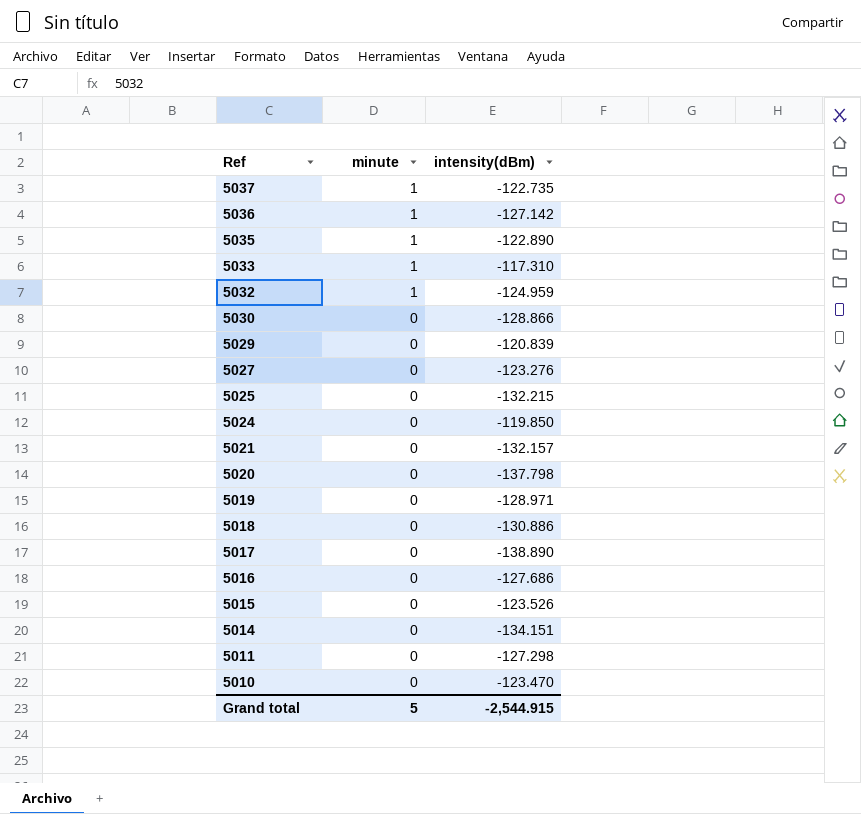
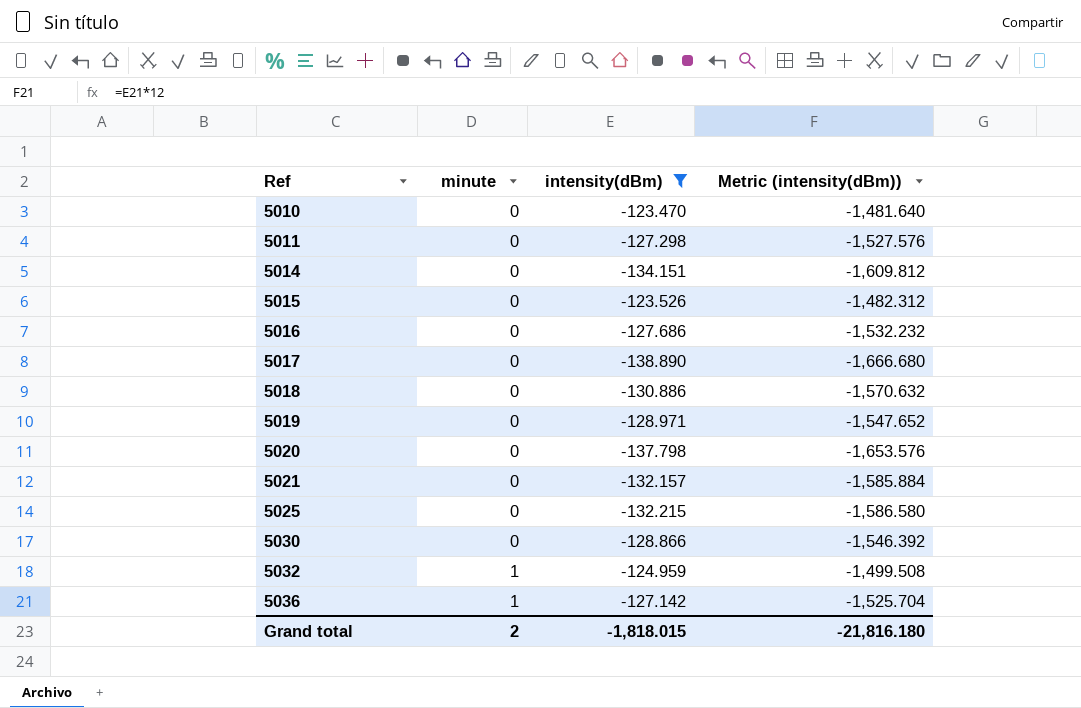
filter: none -> intensity(dBm) <= -123.470
row order: Ref descending -> Ref ascending
column Metric (intensity(dBm)) | formula: none -> [intensity(dBm)] * 12
Grand total | minute: 5 -> 2
Grand total | intensity(dBm): -2,544.915 -> -1,818.015

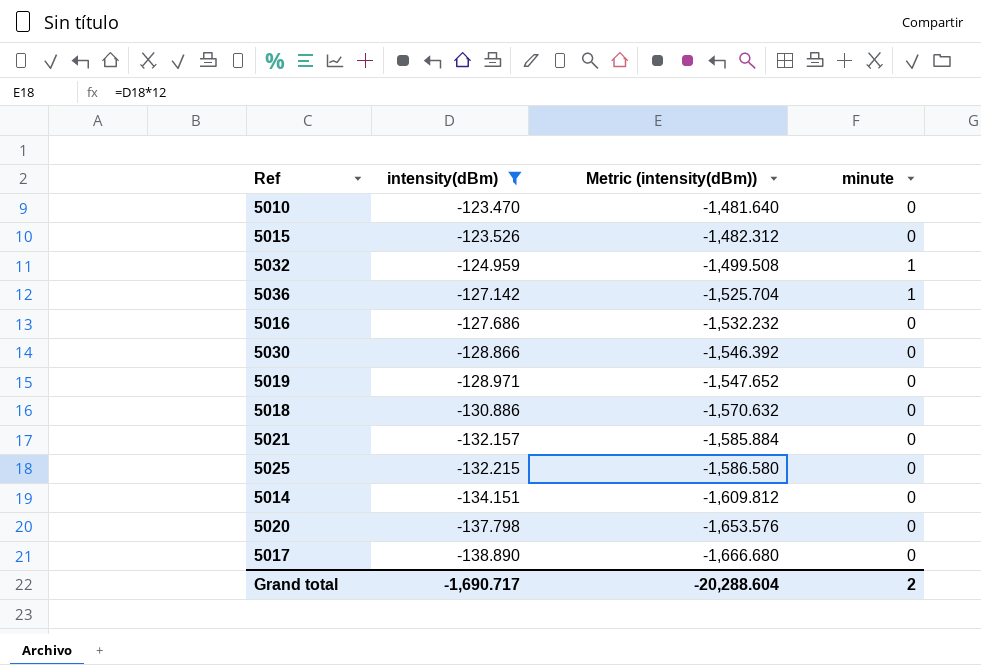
row order: Ref ascending -> intensity(dBm) descending
column minute | position: 2 -> 4
row 5011: 0 | -127.298 | -1,527.576 -> none
Grand total | intensity(dBm): -1,818.015 -> -1,690.717
Grand total | Metric (intensity(dBm)): -21,816.180 -> -20,288.604

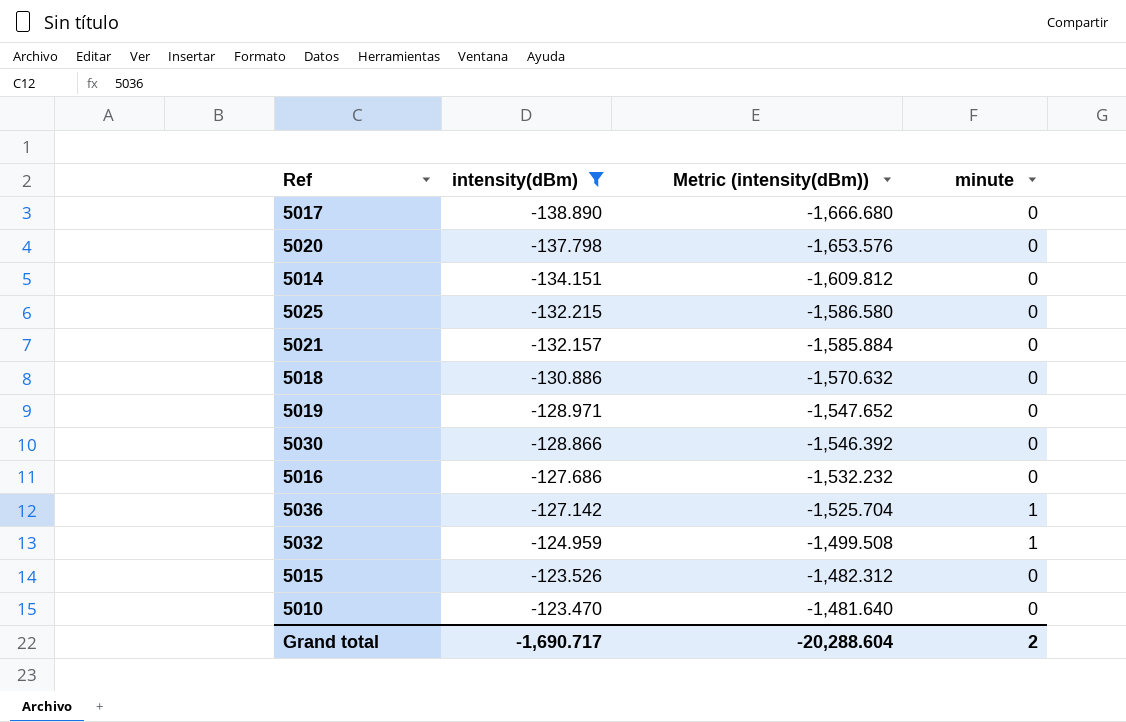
row order: intensity(dBm) descending -> intensity(dBm) ascending

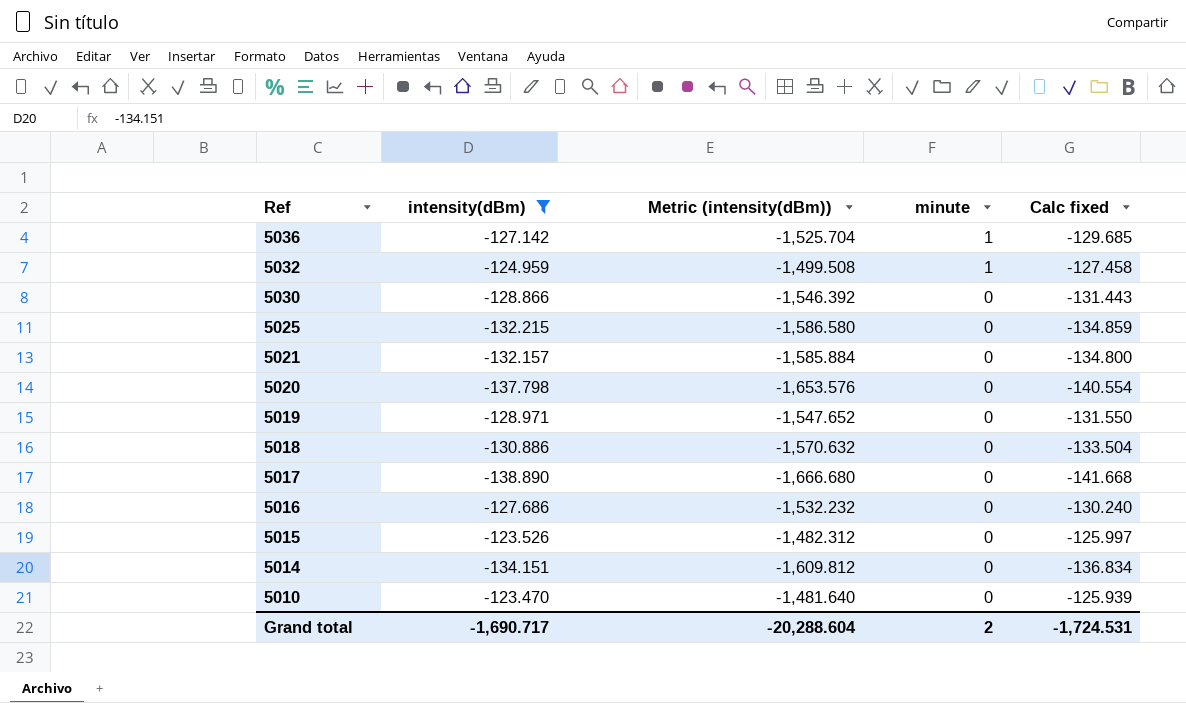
row order: intensity(dBm) ascending -> Ref descending
column Calc fixed | formula: none -> [intensity(dBm)] * 1.02

